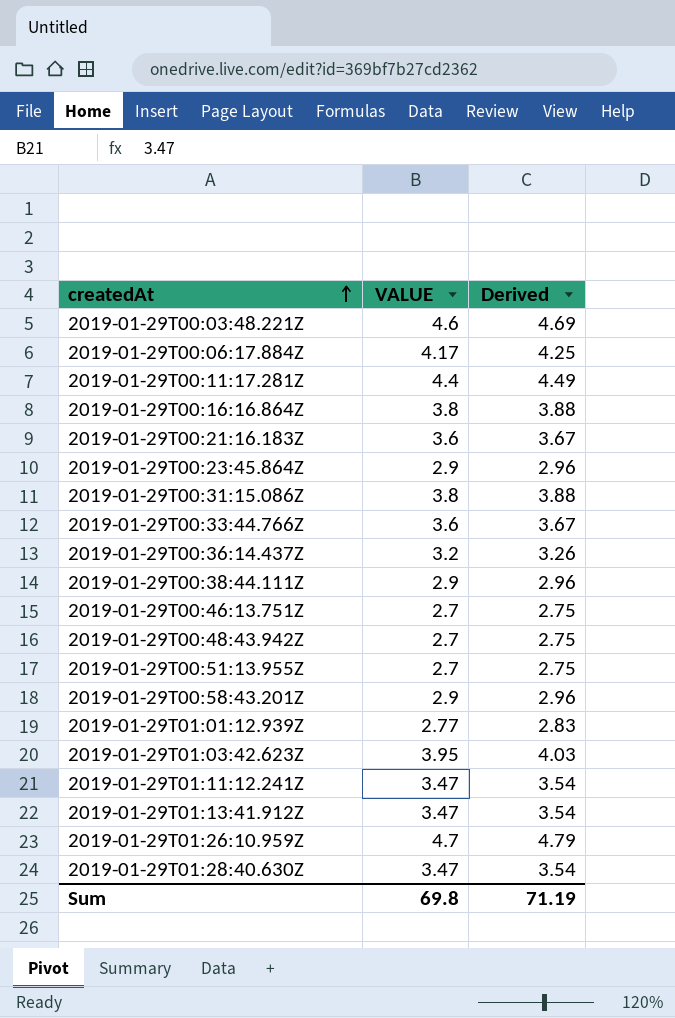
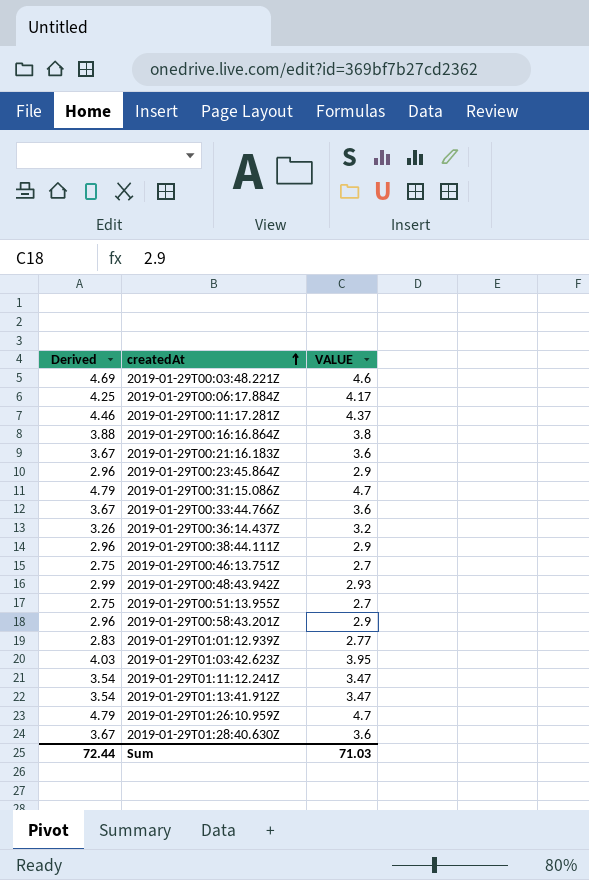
column Derived | position: 3 -> 1
2019-01-29T00:11:17.281Z | Derived: 4.49 -> 4.46
2019-01-29T00:11:17.281Z | VALUE: 4.4 -> 4.37
2019-01-29T00:31:15.086Z | Derived: 3.88 -> 4.79
2019-01-29T00:31:15.086Z | VALUE: 3.8 -> 4.7
2019-01-29T00:48:43.942Z | Derived: 2.75 -> 2.99
2019-01-29T00:48:43.942Z | VALUE: 2.7 -> 2.93
2019-01-29T01:28:40.630Z | Derived: 3.54 -> 3.67
2019-01-29T01:28:40.630Z | VALUE: 3.47 -> 3.6
Sum | Derived: 71.19 -> 72.44
Sum | VALUE: 69.8 -> 71.03

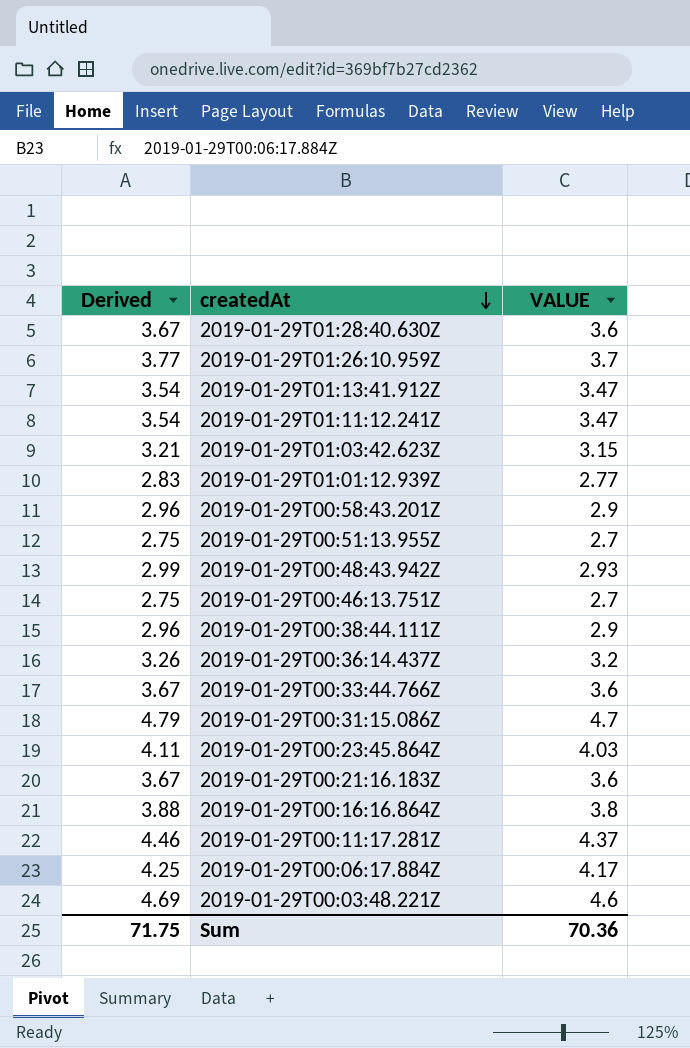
row order: createdAt ascending -> createdAt descending
2019-01-29T01:26:10.959Z | Derived: 4.79 -> 3.77
2019-01-29T01:26:10.959Z | VALUE: 4.7 -> 3.7
2019-01-29T01:03:42.623Z | Derived: 4.03 -> 3.21
2019-01-29T01:03:42.623Z | VALUE: 3.95 -> 3.15
2019-01-29T00:23:45.864Z | Derived: 2.96 -> 4.11
2019-01-29T00:23:45.864Z | VALUE: 2.9 -> 4.03
Sum | Derived: 72.44 -> 71.75
Sum | VALUE: 71.03 -> 70.36

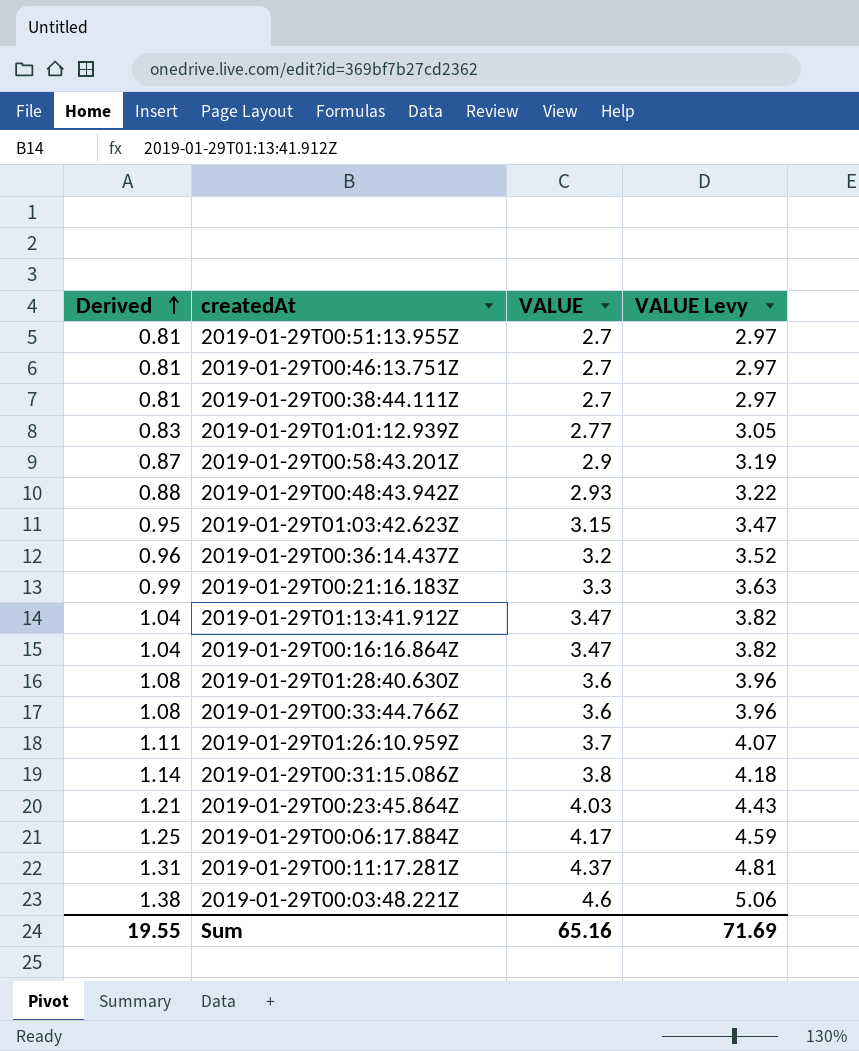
row order: createdAt descending -> Derived ascending
column Derived | formula: [VALUE] * 1.02 -> [VALUE] * 0.3
column VALUE Levy | formula: none -> [VALUE] * 1.1
row 2019-01-29T01:11:12.241Z: 3.54 | 3.47 -> none
2019-01-29T00:38:44.111Z | VALUE: 2.9 -> 2.7
2019-01-29T00:21:16.183Z | VALUE: 3.6 -> 3.3
2019-01-29T00:16:16.864Z | VALUE: 3.8 -> 3.47
2019-01-29T00:31:15.086Z | VALUE: 4.7 -> 3.8
Sum | Derived: 71.75 -> 19.55
Sum | VALUE: 70.36 -> 65.16

